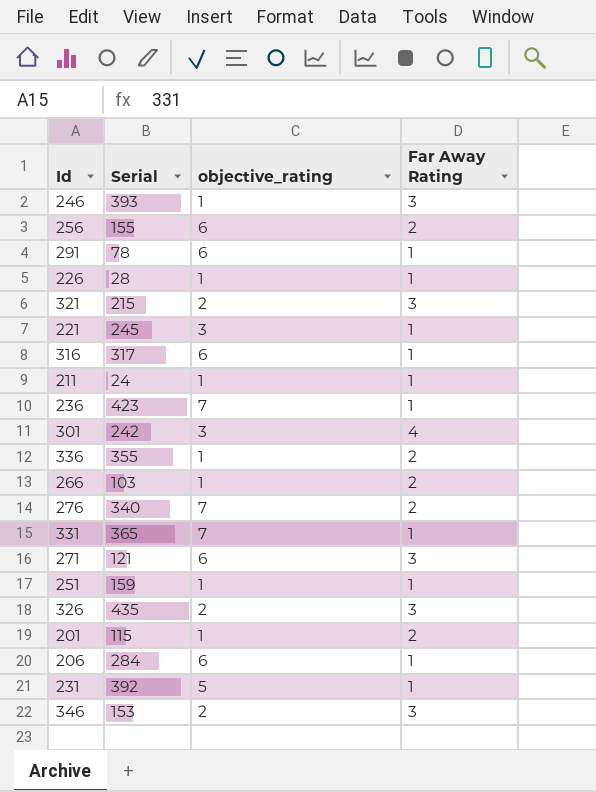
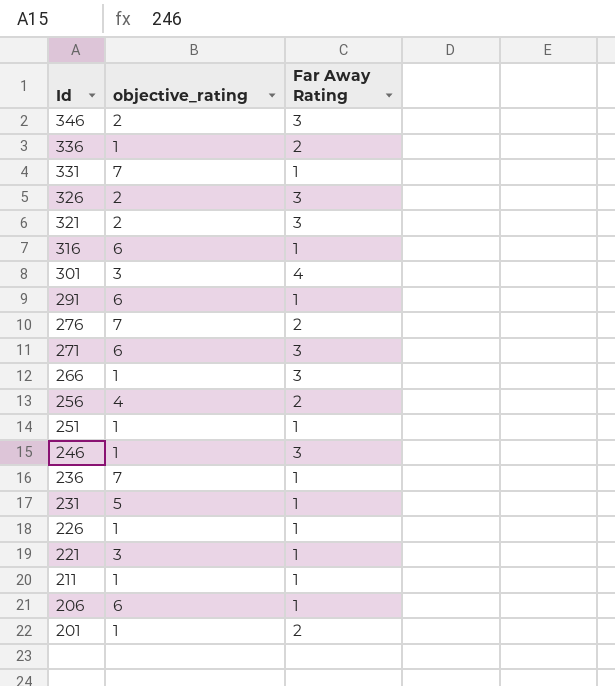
row order: none -> Id descending
column Serial | position: 2 -> none
266 | Far Away Rating: 2 -> 3
256 | objective_rating: 6 -> 4

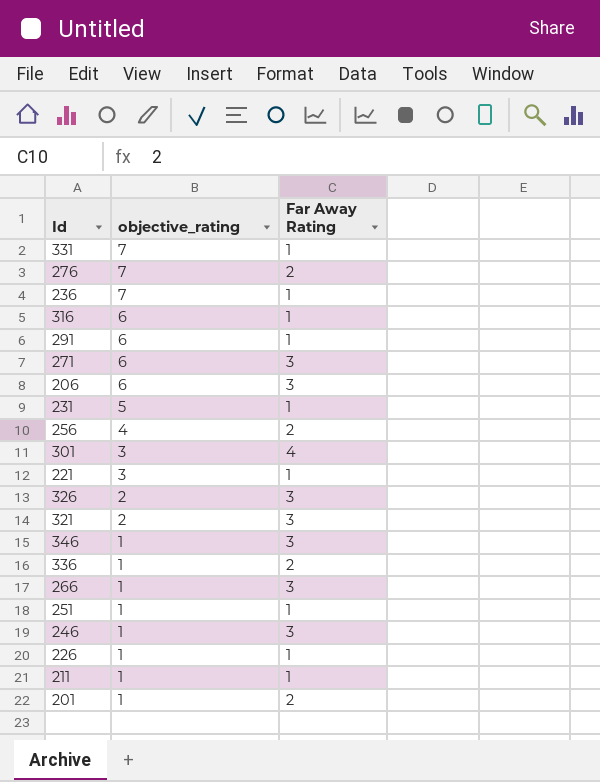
row order: Id descending -> objective_rating descending
206 | Far Away Rating: 1 -> 3
346 | objective_rating: 2 -> 1

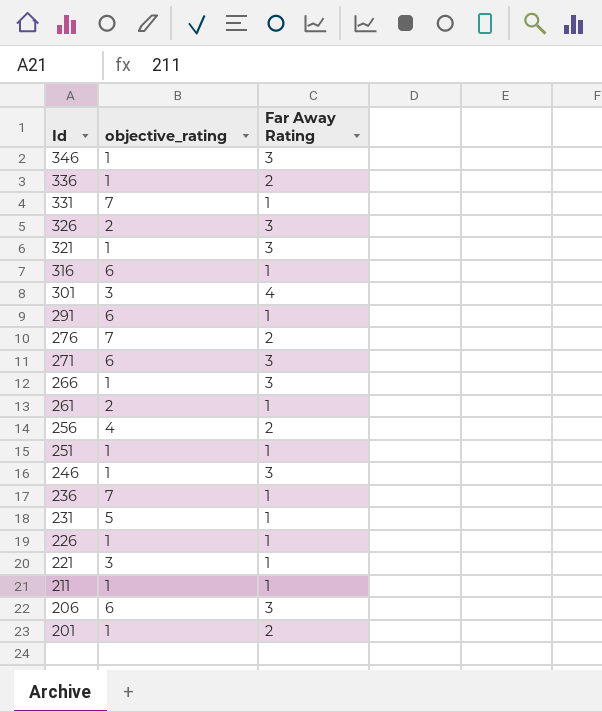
row order: objective_rating descending -> Id descending
321 | objective_rating: 2 -> 1
row 261: none -> 2 | 1

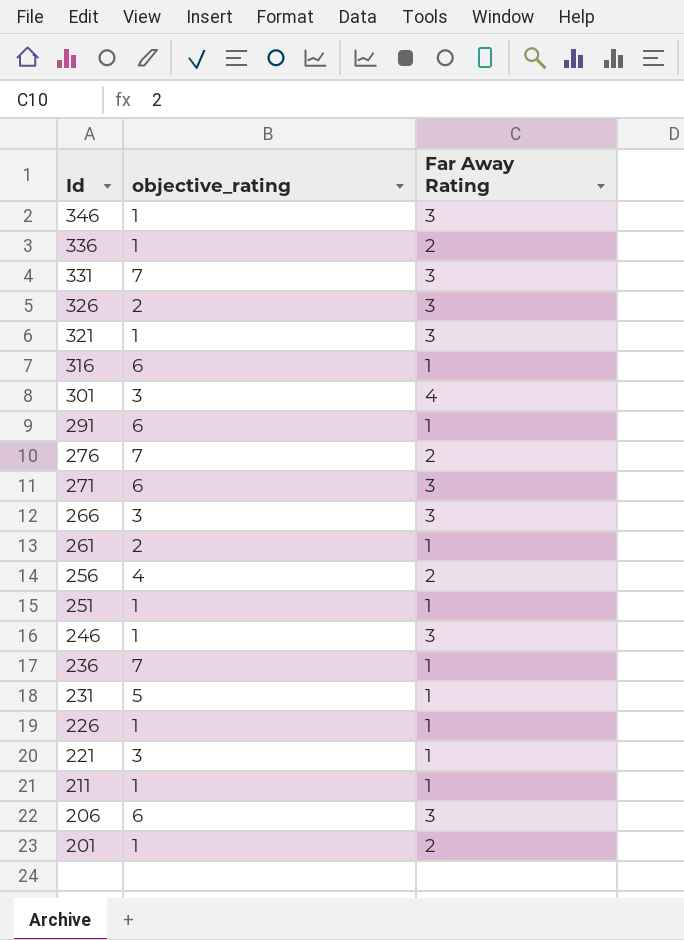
331 | Far Away Rating: 1 -> 3
266 | objective_rating: 1 -> 3

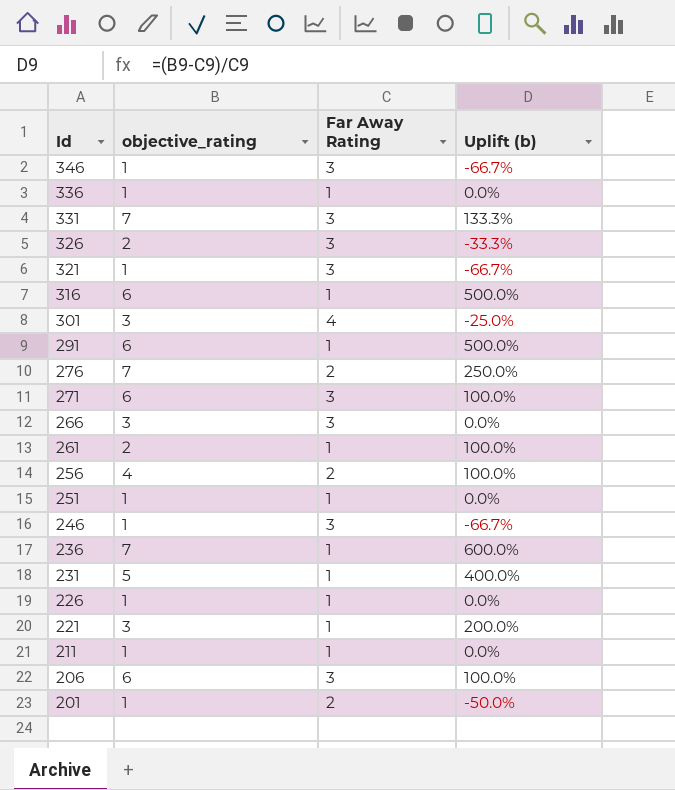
column Uplift (b) | formula: none -> ([objective_rating] - [Far Away Rating]) / [Far Away Rating]
336 | Far Away Rating: 2 -> 1

